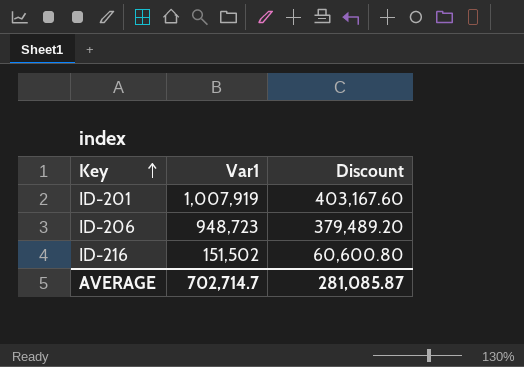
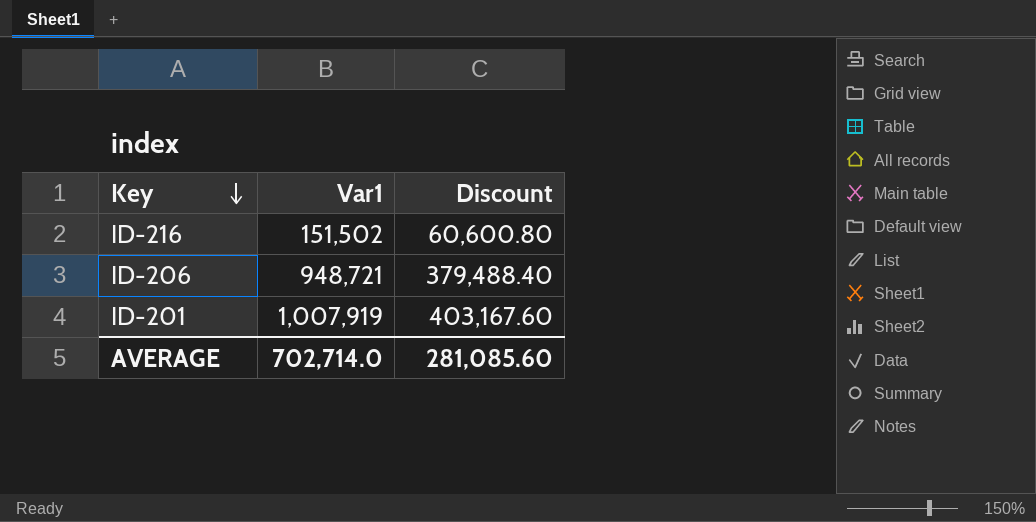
row order: Key ascending -> Key descending
ID-206 | Var1: 948,723 -> 948,721
ID-206 | Discount: 379,489.20 -> 379,488.40
AVERAGE | Var1: 702,714.7 -> 702,714.0
AVERAGE | Discount: 281,085.87 -> 281,085.60

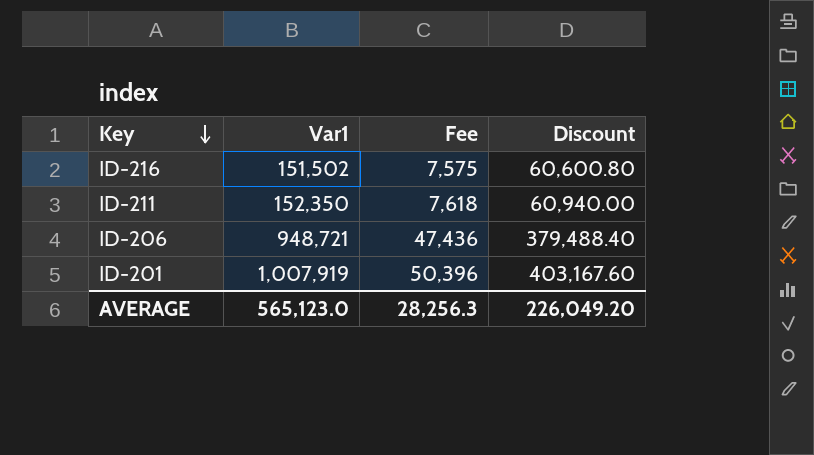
column Fee | formula: none -> [Var1] * 0.05
row ID-211: none -> 152,350 | 7,618 | 60,940.00
AVERAGE | Var1: 702,714.0 -> 565,123.0
AVERAGE | Discount: 281,085.60 -> 226,049.20

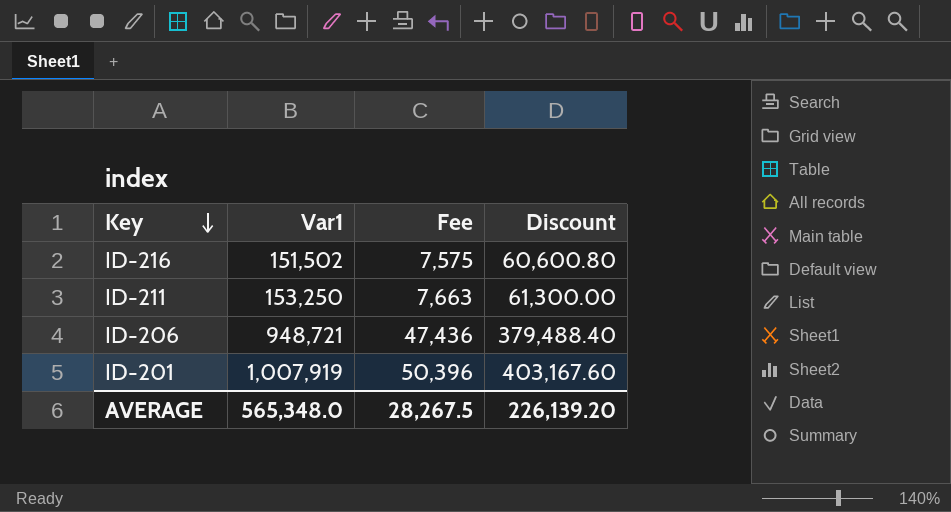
ID-211 | Var1: 152,350 -> 153,250
ID-211 | Fee: 7,618 -> 7,663
ID-211 | Discount: 60,940.00 -> 61,300.00
AVERAGE | Var1: 565,123.0 -> 565,348.0
AVERAGE | Fee: 28,256.3 -> 28,267.5
AVERAGE | Discount: 226,049.20 -> 226,139.20

